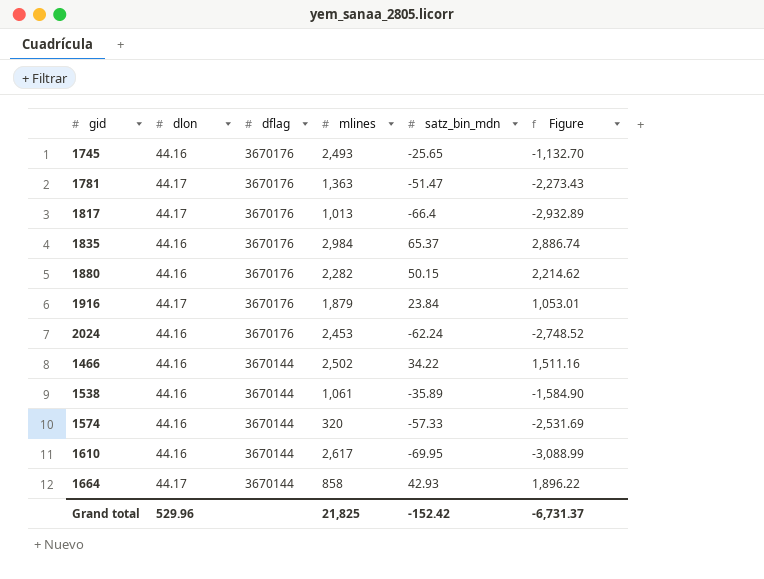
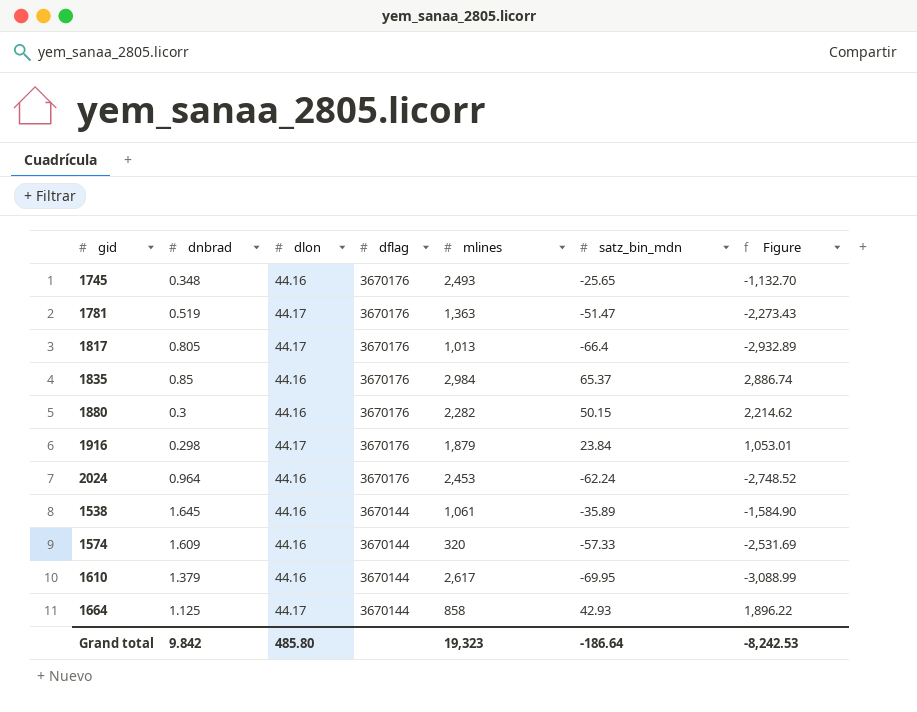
column dnbrad | position: none -> 2
row 1466: 44.16 | 3670144 | 2,502 | 34.22 | 1,511.16 -> none
Grand total | dlon: 529.96 -> 485.80
Grand total | mlines: 21,825 -> 19,323
Grand total | satz_bin_mdn: -152.42 -> -186.64
Grand total | Figure: -6,731.37 -> -8,242.53

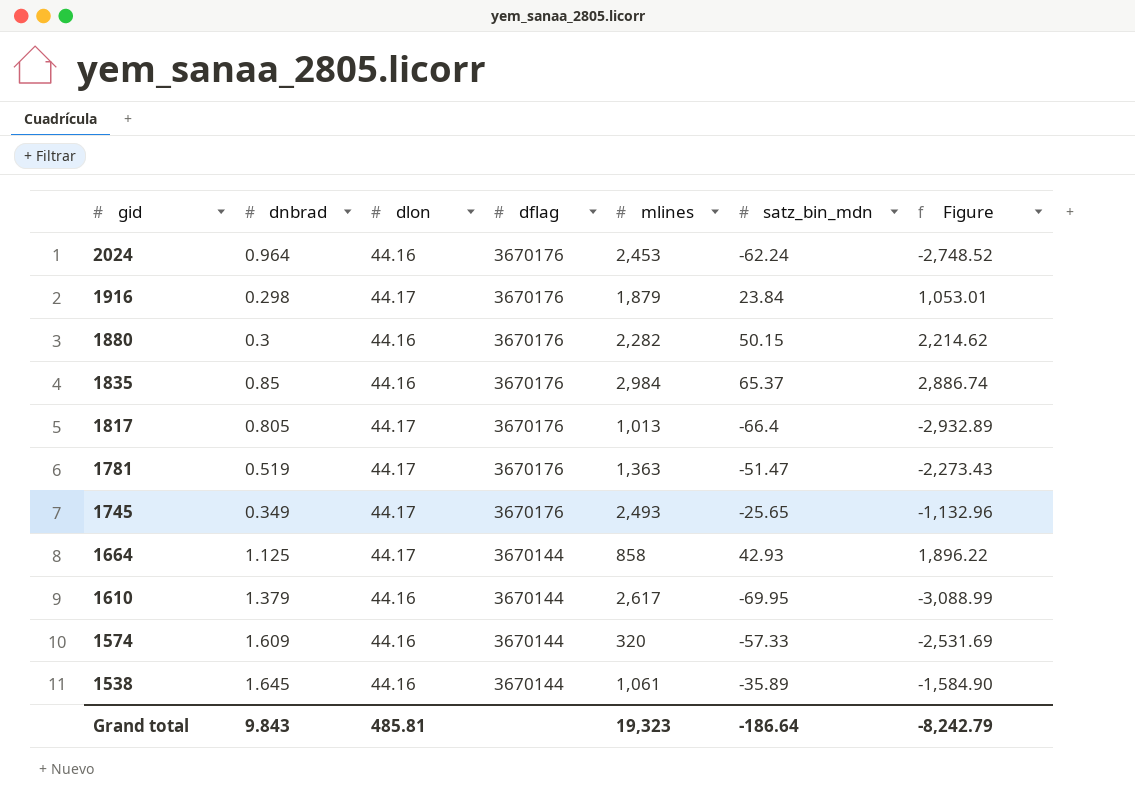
row order: dflag descending -> gid descending
1745 | dnbrad: 0.348 -> 0.349
1745 | dlon: 44.16 -> 44.17
1745 | Figure: -1,132.70 -> -1,132.96
Grand total | dnbrad: 9.842 -> 9.843
Grand total | dlon: 485.80 -> 485.81
Grand total | Figure: -8,242.53 -> -8,242.79

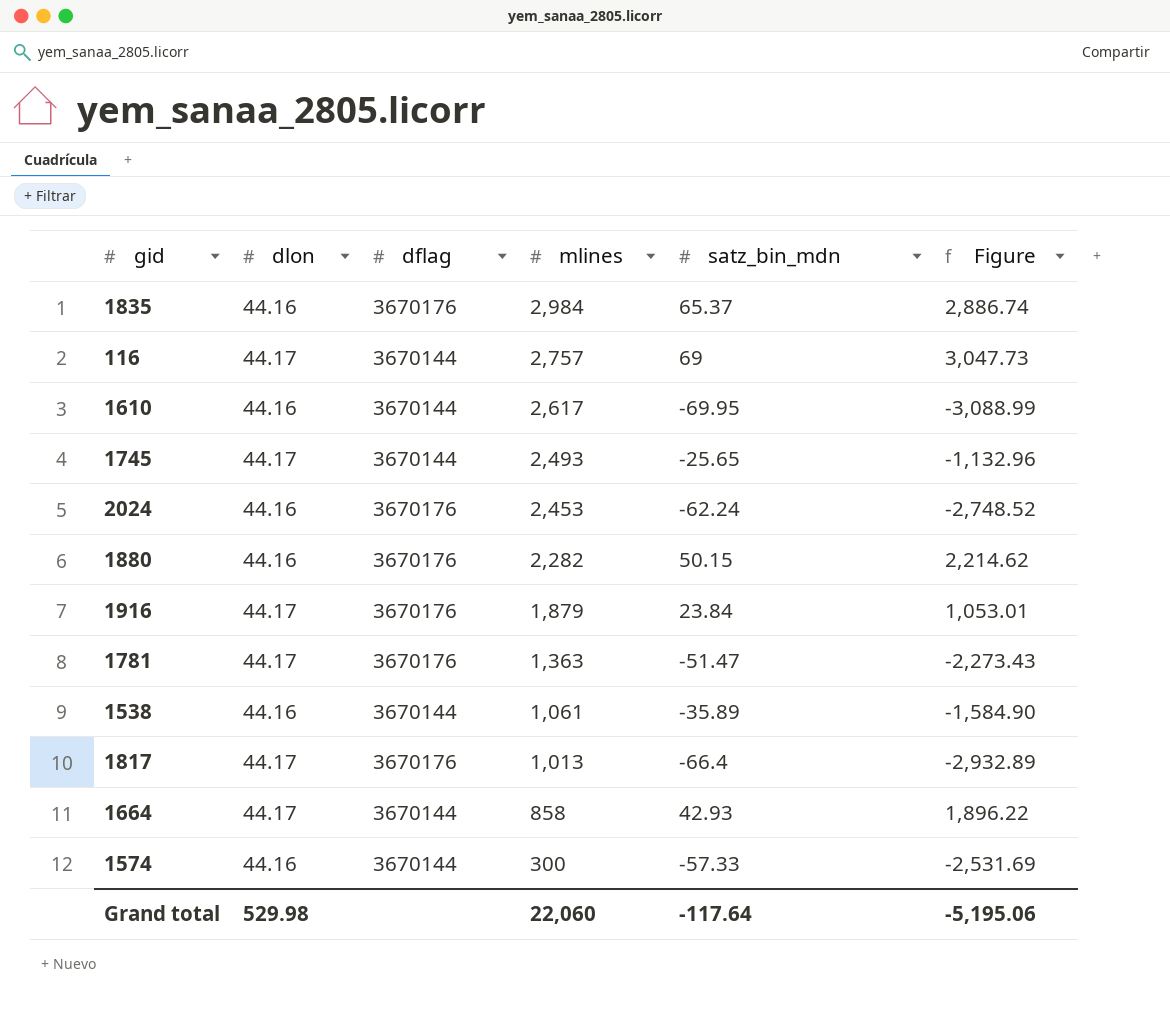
row order: gid descending -> mlines descending
column dnbrad | position: 2 -> none
row 116: none -> 44.17 | 3670144 | 2,757 | 69 | 3,047.73
1745 | dflag: 3670176 -> 3670144
1574 | mlines: 320 -> 300
Grand total | dlon: 485.81 -> 529.98
Grand total | mlines: 19,323 -> 22,060
Grand total | satz_bin_mdn: -186.64 -> -117.64
Grand total | Figure: -8,242.79 -> -5,195.06

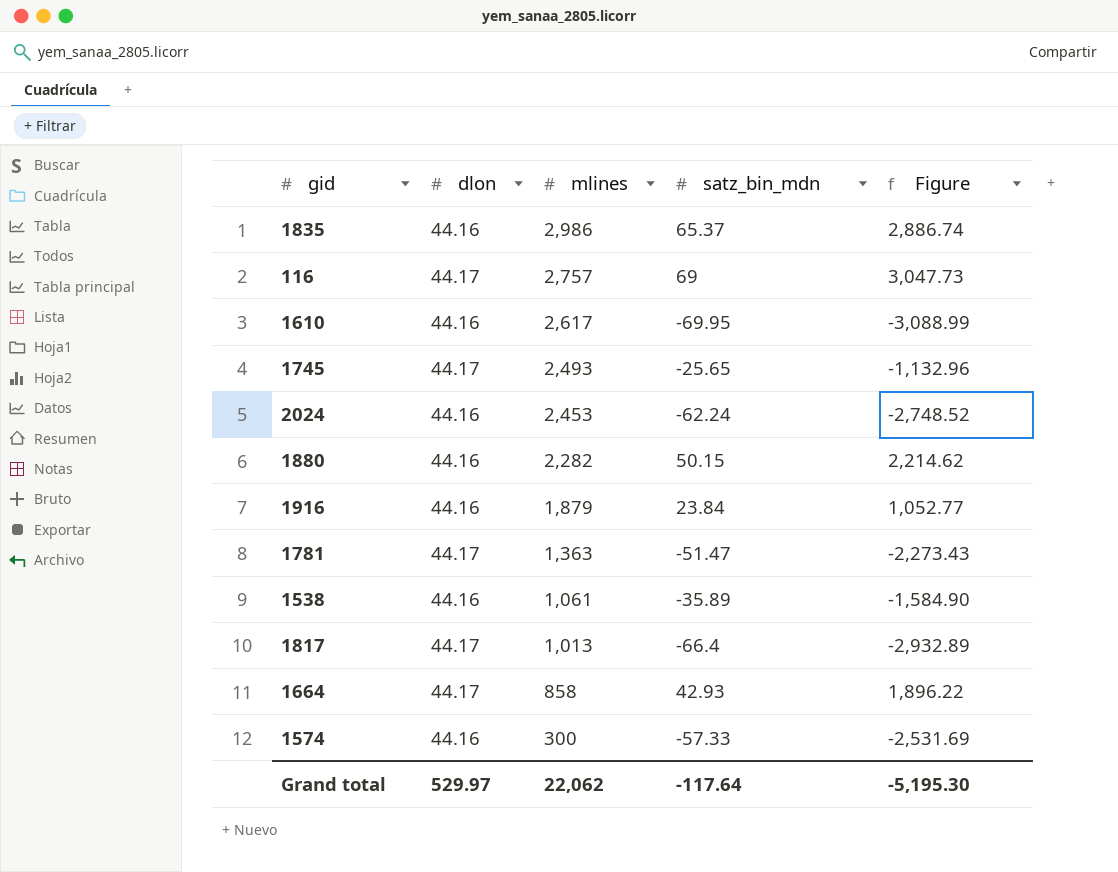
column dflag | position: 3 -> none
1835 | mlines: 2,984 -> 2,986
1916 | dlon: 44.17 -> 44.16
1916 | Figure: 1,053.01 -> 1,052.77
Grand total | dlon: 529.98 -> 529.97
Grand total | mlines: 22,060 -> 22,062
Grand total | Figure: -5,195.06 -> -5,195.30

